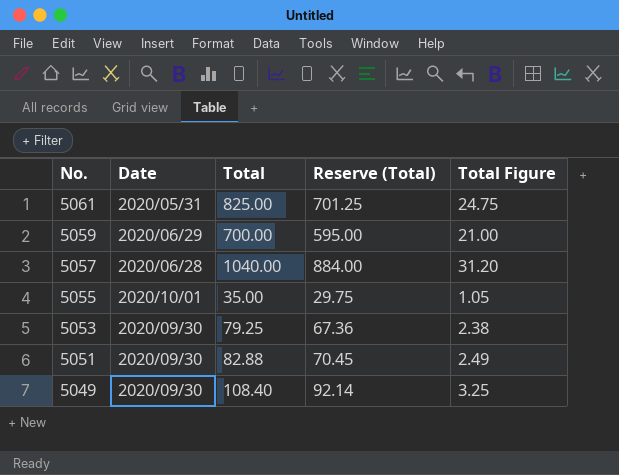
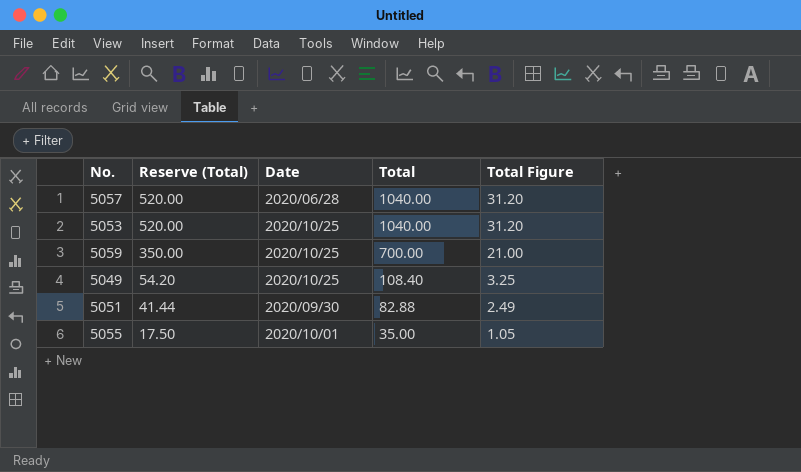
row order: No. descending -> Reserve (Total) descending
column Reserve (Total) | formula: [Total] * 0.85 -> [Total] * 0.5
column Reserve (Total) | position: 4 -> 2
row 5061: 2020/05/31 | 825.00 | 701.25 | 24.75 -> none
5053 | Date: 2020/09/30 -> 2020/10/25
5053 | Total: 79.25 -> 1040.00
5053 | Total Figure: 2.38 -> 31.20
5059 | Date: 2020/06/29 -> 2020/10/25
5049 | Date: 2020/09/30 -> 2020/10/25

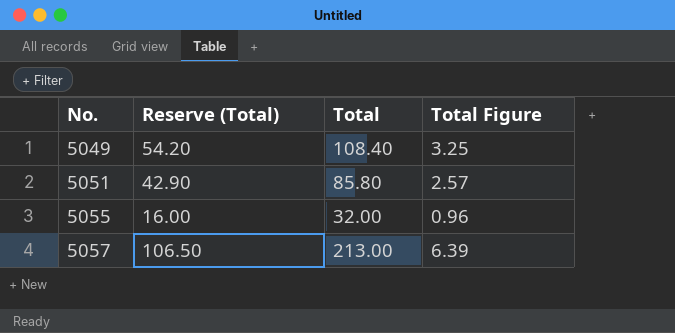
row order: Reserve (Total) descending -> No. ascending
column Date | position: 3 -> none
row 5053: 520.00 | 2020/10/25 | 1040.00 | 31.20 -> none
row 5059: 350.00 | 2020/10/25 | 700.00 | 21.00 -> none
5051 | Reserve (Total): 41.44 -> 42.90
5051 | Total: 82.88 -> 85.80
5051 | Total Figure: 2.49 -> 2.57
5055 | Reserve (Total): 17.50 -> 16.00
5055 | Total: 35.00 -> 32.00
5055 | Total Figure: 1.05 -> 0.96
5057 | Reserve (Total): 520.00 -> 106.50
5057 | Total: 1040.00 -> 213.00
5057 | Total Figure: 31.20 -> 6.39

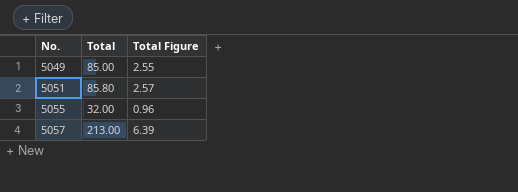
column Reserve (Total) | formula: [Total] * 0.5 -> none
5049 | Total: 108.40 -> 85.00
5049 | Total Figure: 3.25 -> 2.55

